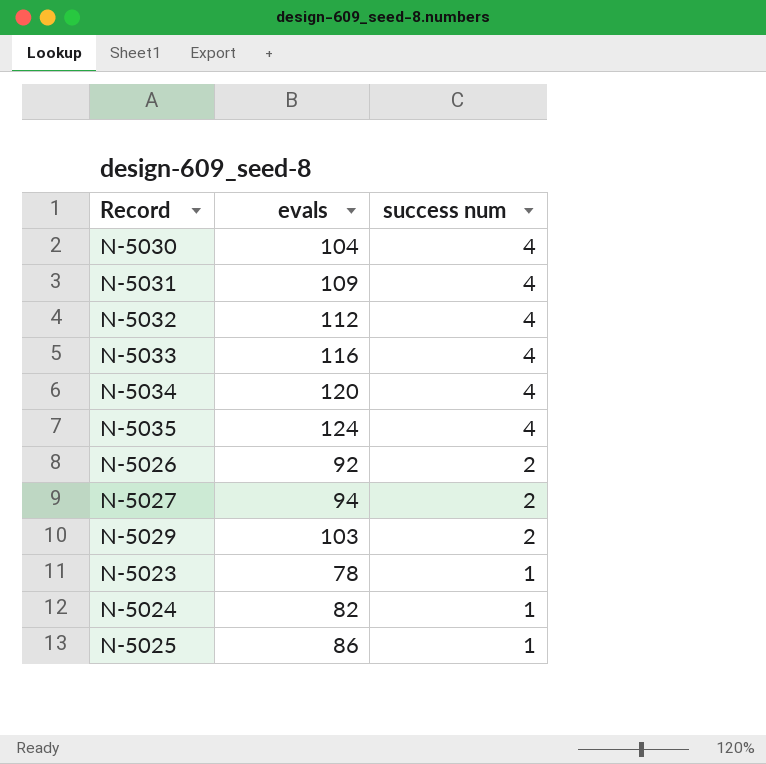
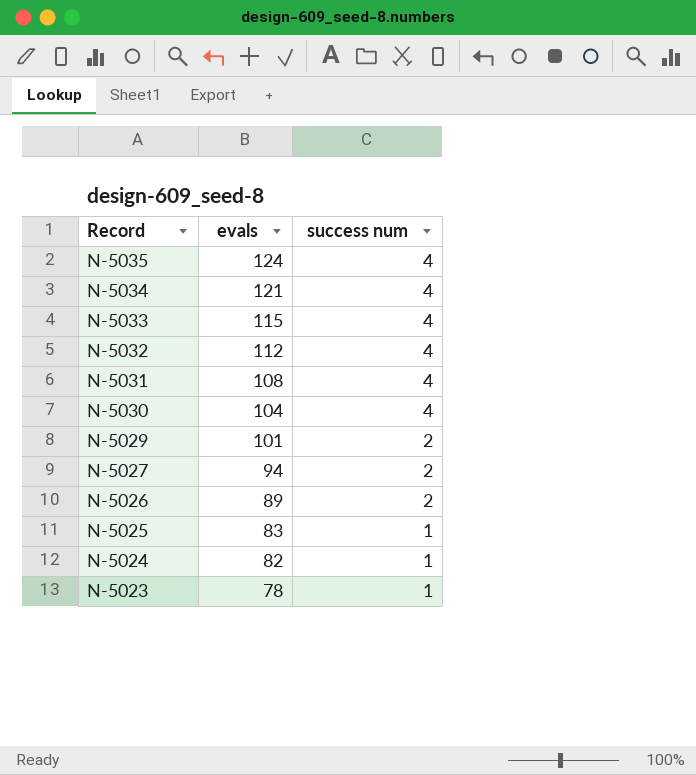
row order: success num descending -> Record descending
N-5034 | evals: 120 -> 121
N-5033 | evals: 116 -> 115
N-5031 | evals: 109 -> 108
N-5029 | evals: 103 -> 101
N-5026 | evals: 92 -> 89
N-5025 | evals: 86 -> 83

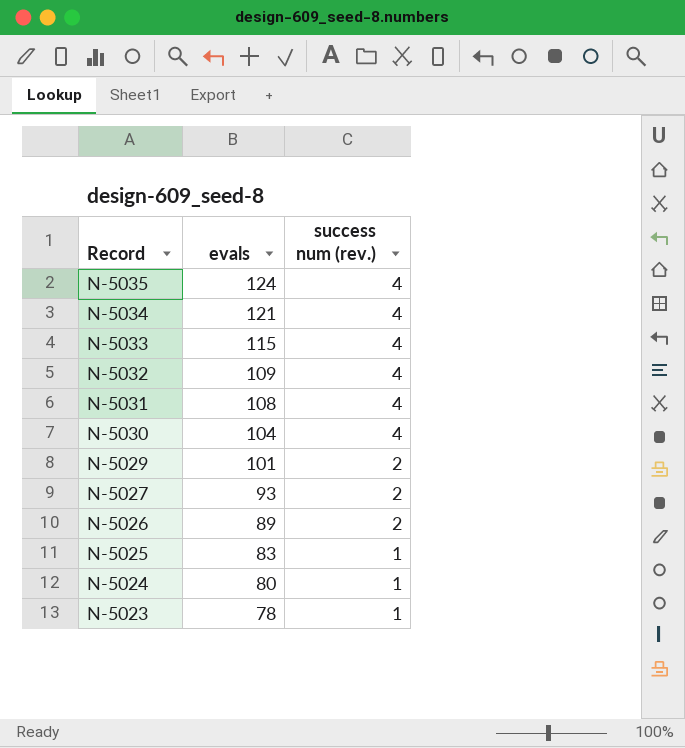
column name: success num -> success num (rev.)
N-5032 | evals: 112 -> 109
N-5027 | evals: 94 -> 93
N-5024 | evals: 82 -> 80

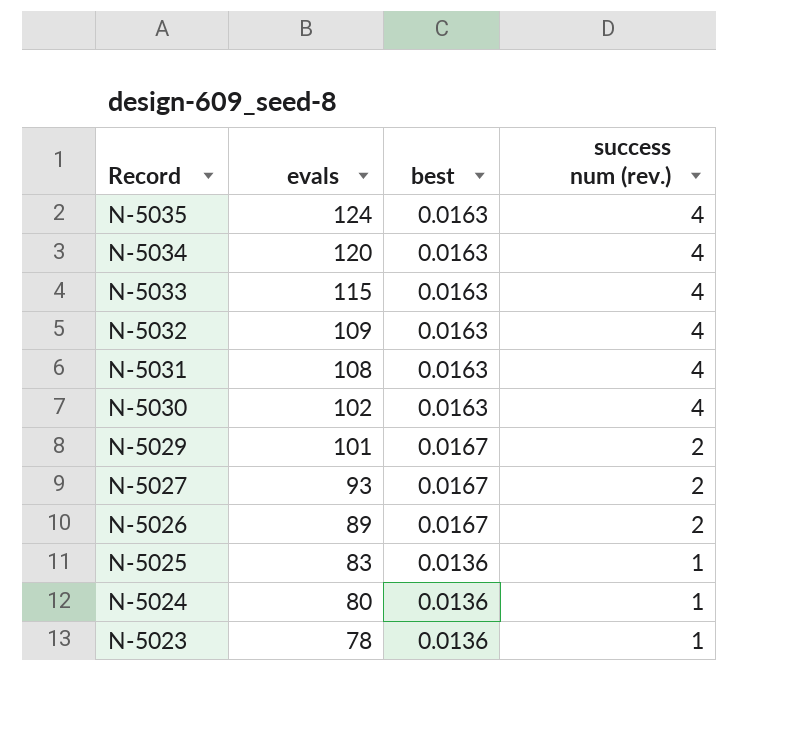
column best | position: none -> 3
N-5034 | evals: 121 -> 120
N-5030 | evals: 104 -> 102

